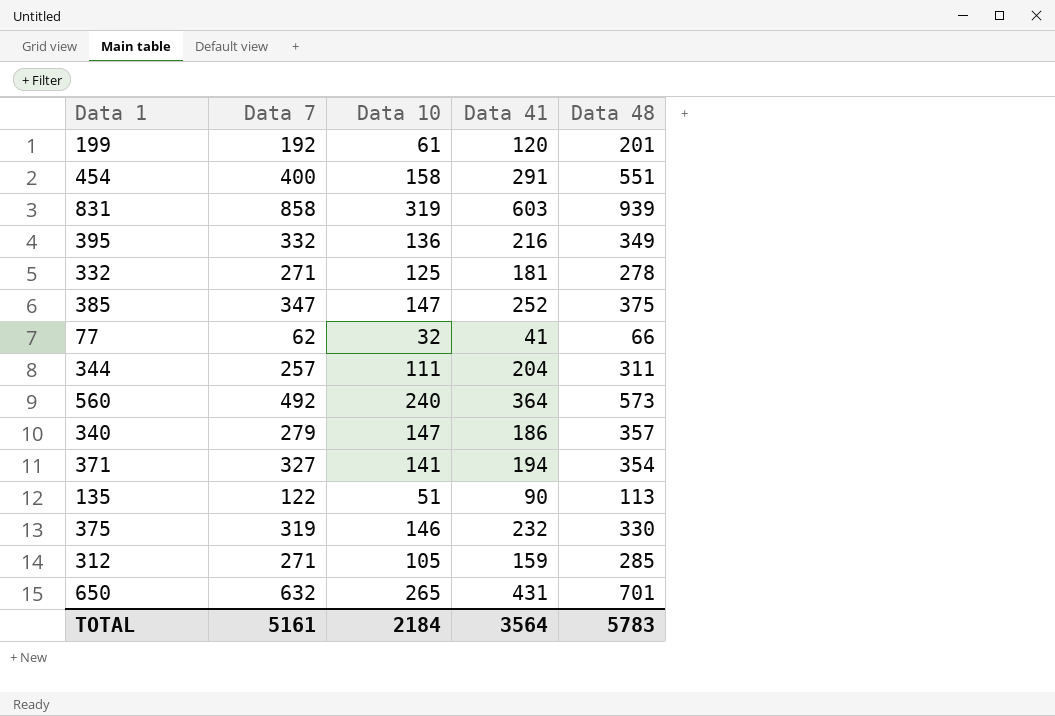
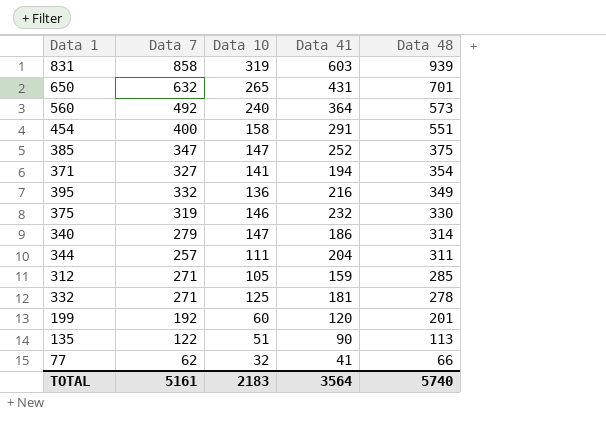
row order: none -> Data 48 descending
340 | Data 48: 357 -> 314
199 | Data 10: 61 -> 60
TOTAL | Data 10: 2184 -> 2183
TOTAL | Data 48: 5783 -> 5740

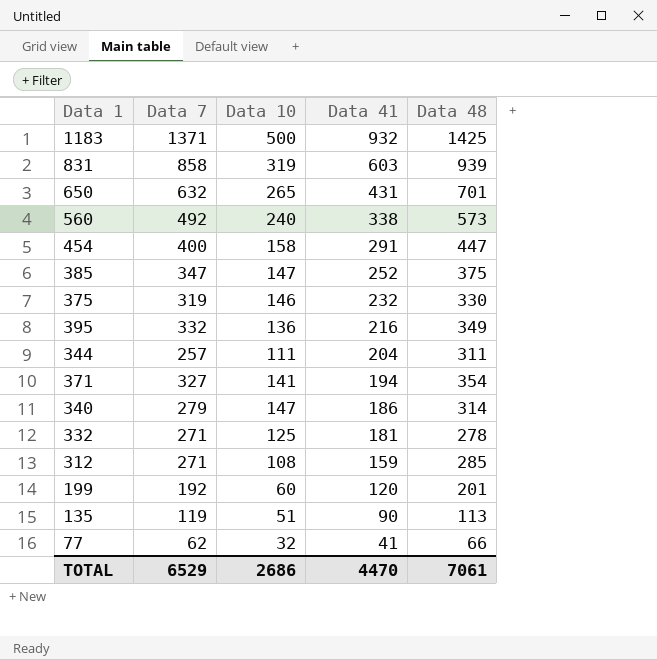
row order: Data 48 descending -> Data 41 descending
row 1183: none -> 1371 | 500 | 932 | 1425
560 | Data 41: 364 -> 338
454 | Data 48: 551 -> 447
312 | Data 10: 105 -> 108
135 | Data 7: 122 -> 119
TOTAL | Data 7: 5161 -> 6529
TOTAL | Data 10: 2183 -> 2686
TOTAL | Data 41: 3564 -> 4470
TOTAL | Data 48: 5740 -> 7061

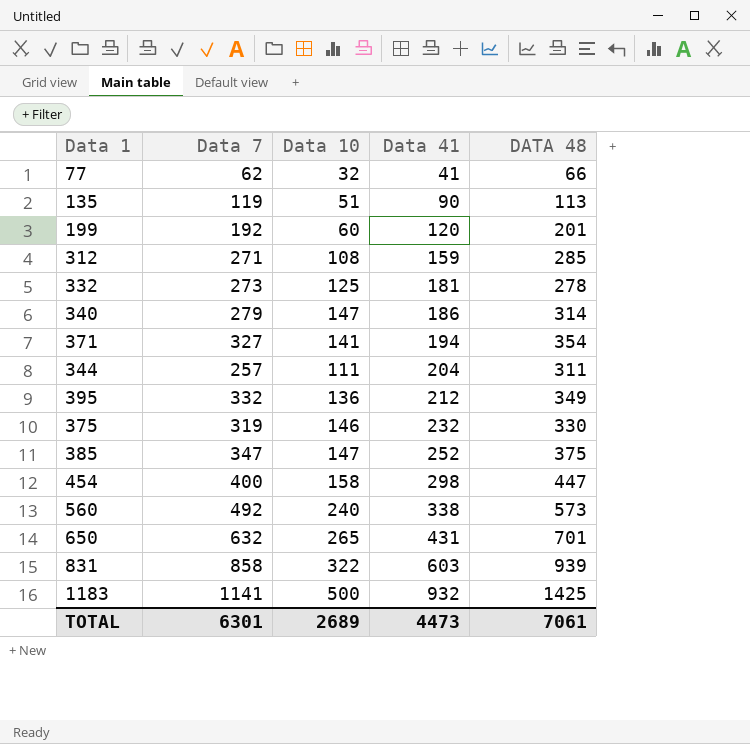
row order: Data 41 descending -> Data 41 ascending
column name: Data 48 -> DATA 48
332 | Data 7: 271 -> 273
395 | Data 41: 216 -> 212
454 | Data 41: 291 -> 298
831 | Data 10: 319 -> 322
1183 | Data 7: 1371 -> 1141
TOTAL | Data 7: 6529 -> 6301
TOTAL | Data 10: 2686 -> 2689
TOTAL | Data 41: 4470 -> 4473

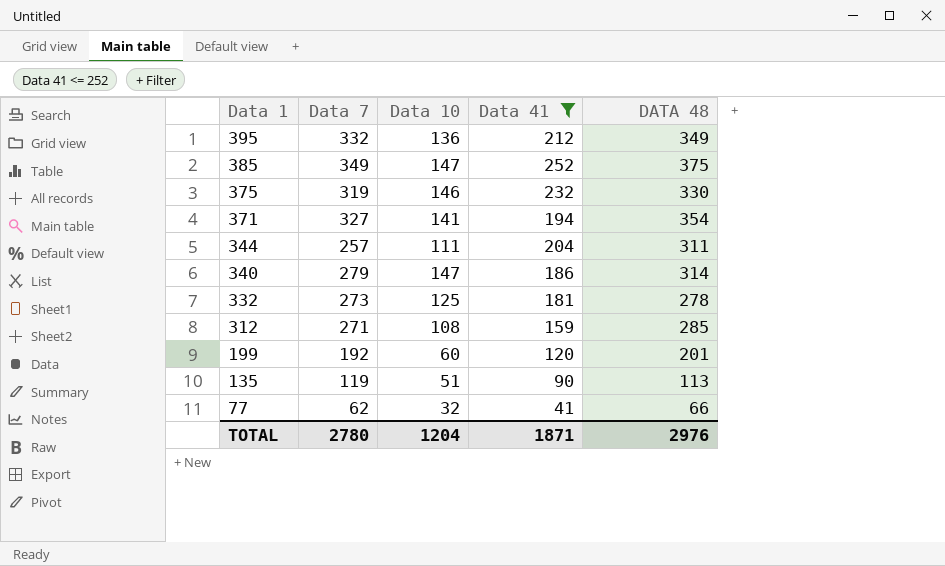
filter: none -> Data 41 <= 252
row order: Data 41 ascending -> Data 1 descending
385 | Data 7: 347 -> 349
TOTAL | Data 7: 6301 -> 2780
TOTAL | Data 10: 2689 -> 1204
TOTAL | Data 41: 4473 -> 1871
TOTAL | DATA 48: 7061 -> 2976

